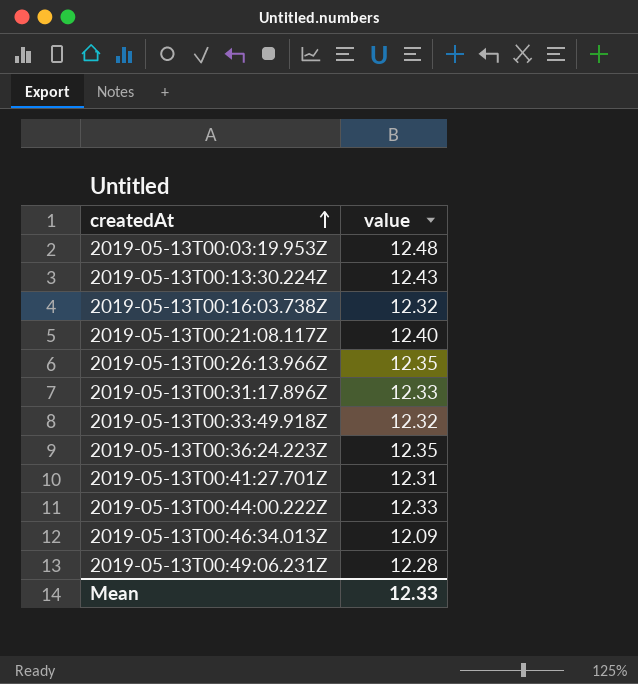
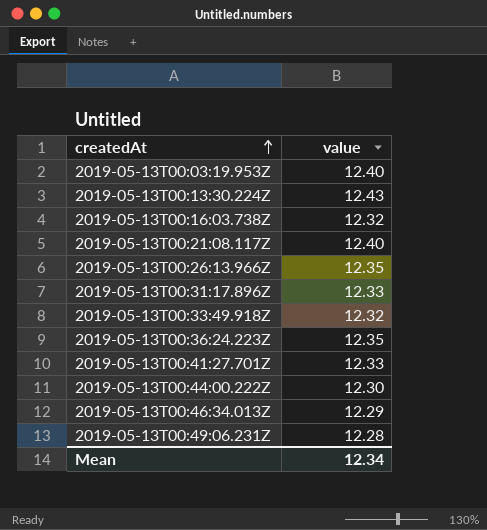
2019-05-13T00:03:19.953Z | value: 12.48 -> 12.40
2019-05-13T00:41:27.701Z | value: 12.31 -> 12.33
2019-05-13T00:44:00.222Z | value: 12.33 -> 12.30
2019-05-13T00:46:34.013Z | value: 12.09 -> 12.29
Mean | value: 12.33 -> 12.34

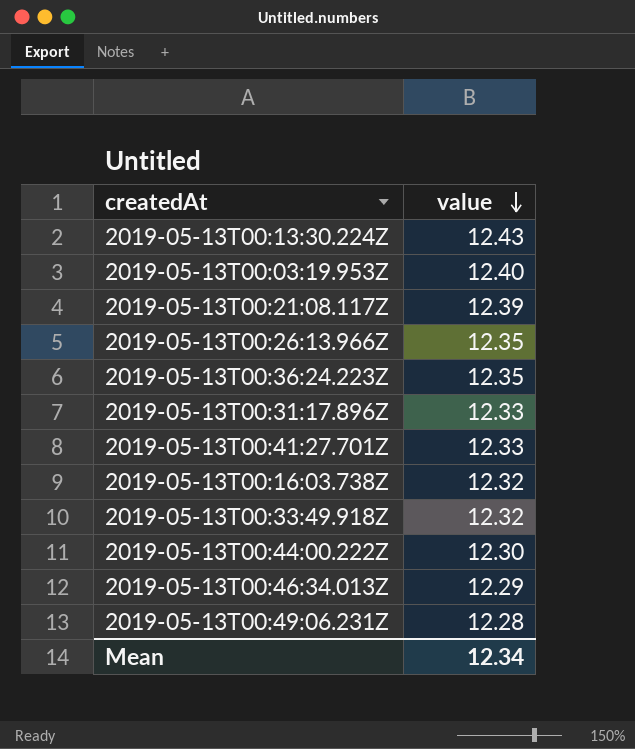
row order: createdAt ascending -> value descending
2019-05-13T00:21:08.117Z | value: 12.40 -> 12.39

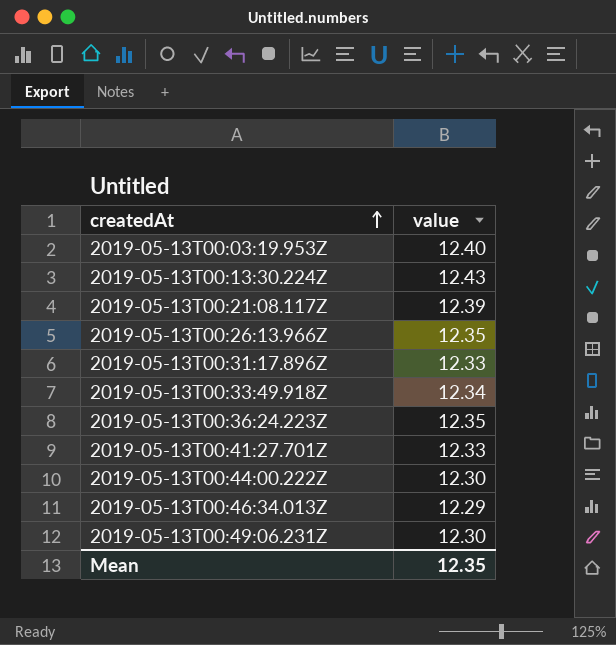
row order: value descending -> createdAt ascending
row 2019-05-13T00:16:03.738Z: 12.32 -> none
2019-05-13T00:33:49.918Z | value: 12.32 -> 12.34
2019-05-13T00:49:06.231Z | value: 12.28 -> 12.30
Mean | value: 12.34 -> 12.35

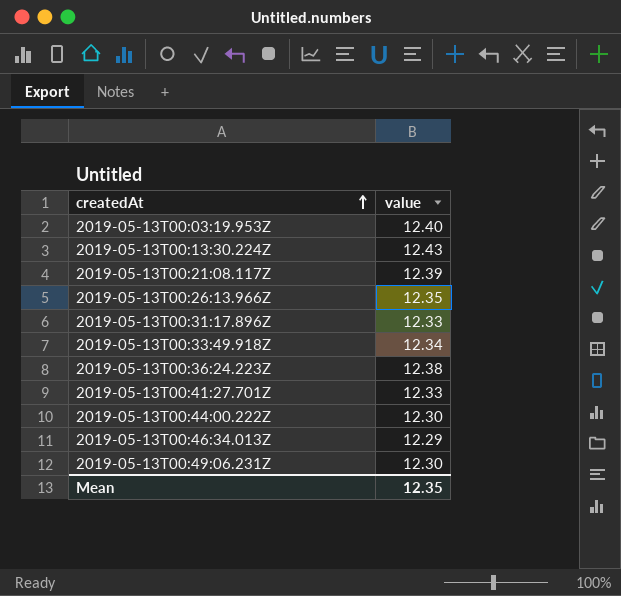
2019-05-13T00:36:24.223Z | value: 12.35 -> 12.38

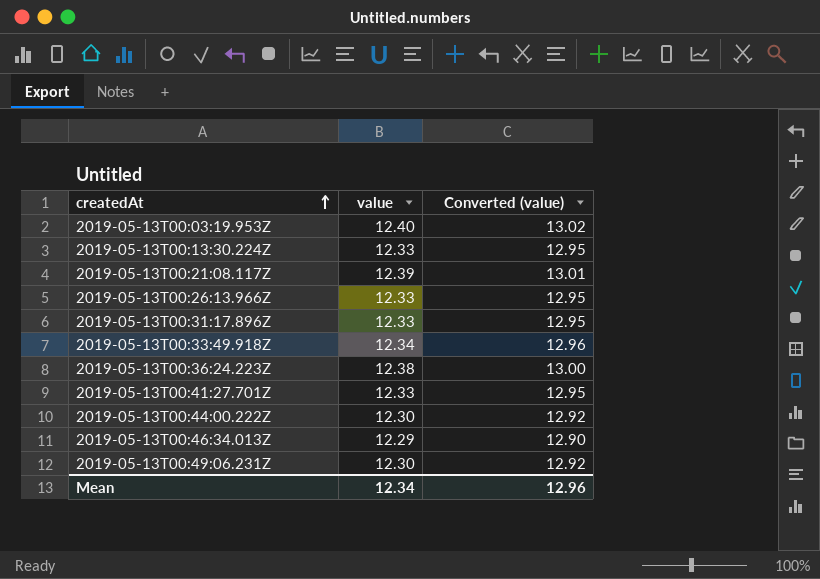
column Converted (value) | formula: none -> [value] * 1.05
2019-05-13T00:13:30.224Z | value: 12.43 -> 12.33
2019-05-13T00:26:13.966Z | value: 12.35 -> 12.33
Mean | value: 12.35 -> 12.34

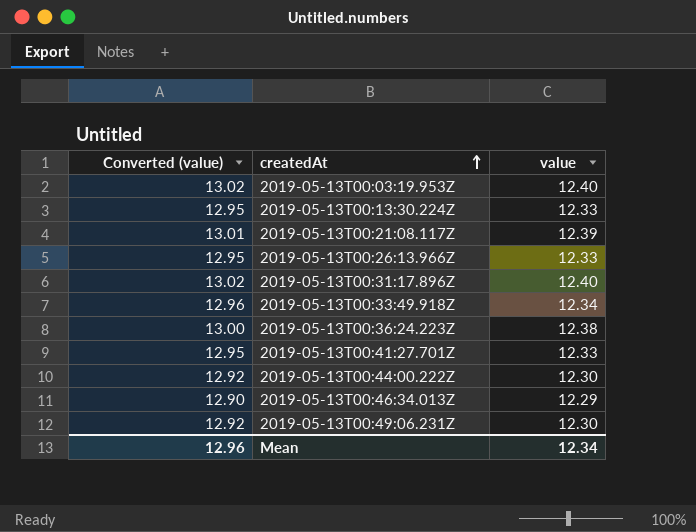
column Converted (value) | position: 3 -> 1
2019-05-13T00:31:17.896Z | Converted (value): 12.95 -> 13.02
2019-05-13T00:31:17.896Z | value: 12.33 -> 12.40

